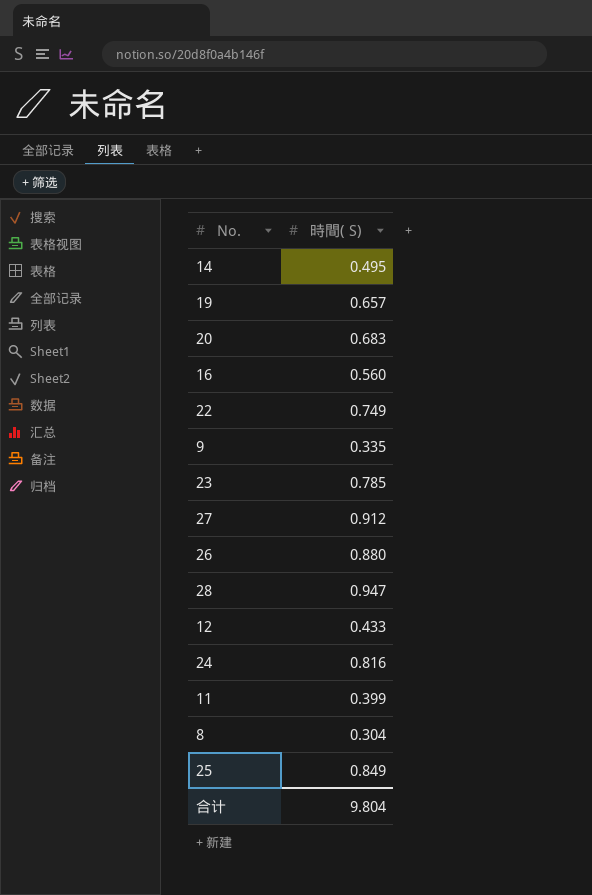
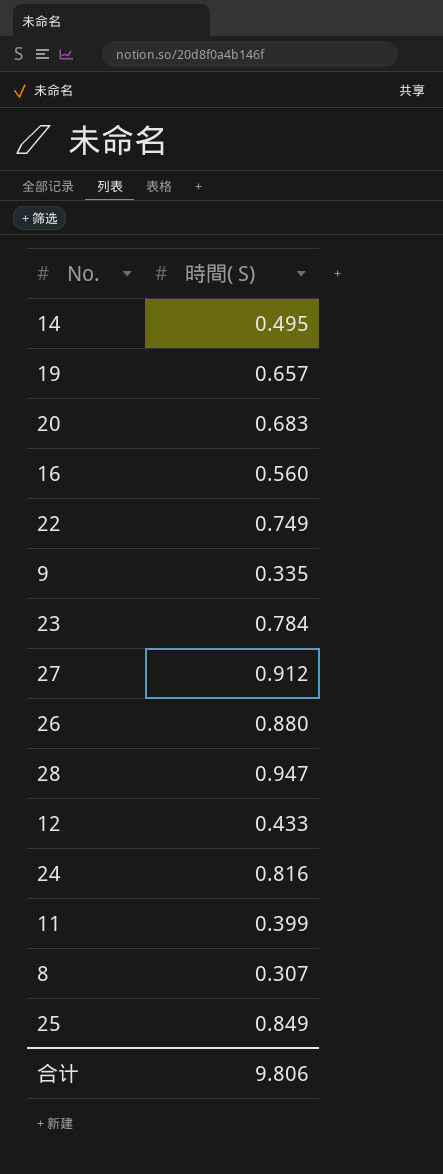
23 | 時間( S): 0.785 -> 0.784
8 | 時間( S): 0.304 -> 0.307
合计 | 時間( S): 9.804 -> 9.806

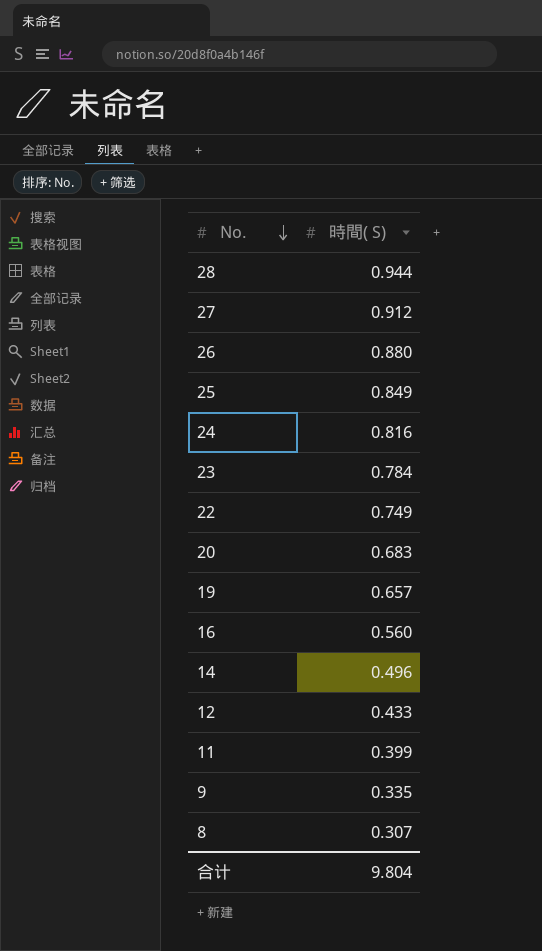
row order: none -> No. descending
28 | 時間( S): 0.947 -> 0.944
14 | 時間( S): 0.495 -> 0.496
合计 | 時間( S): 9.806 -> 9.804

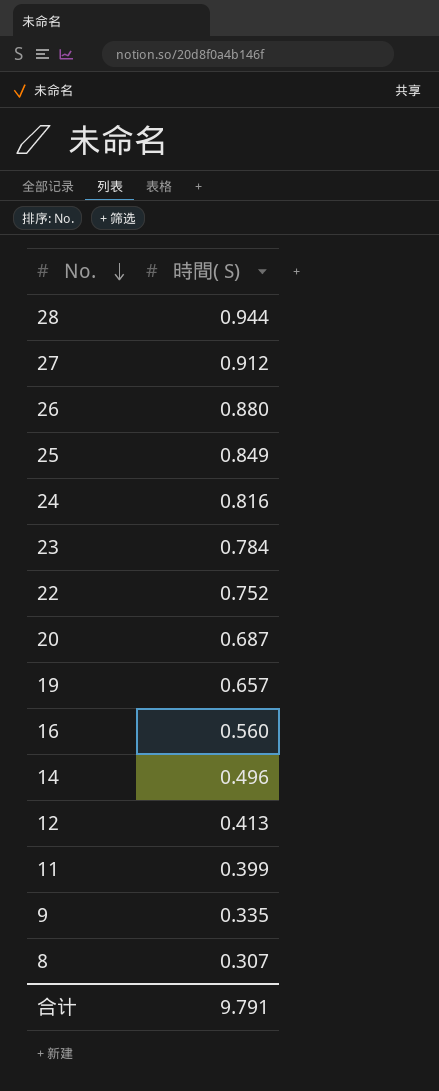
22 | 時間( S): 0.749 -> 0.752
20 | 時間( S): 0.683 -> 0.687
12 | 時間( S): 0.433 -> 0.413
合计 | 時間( S): 9.804 -> 9.791

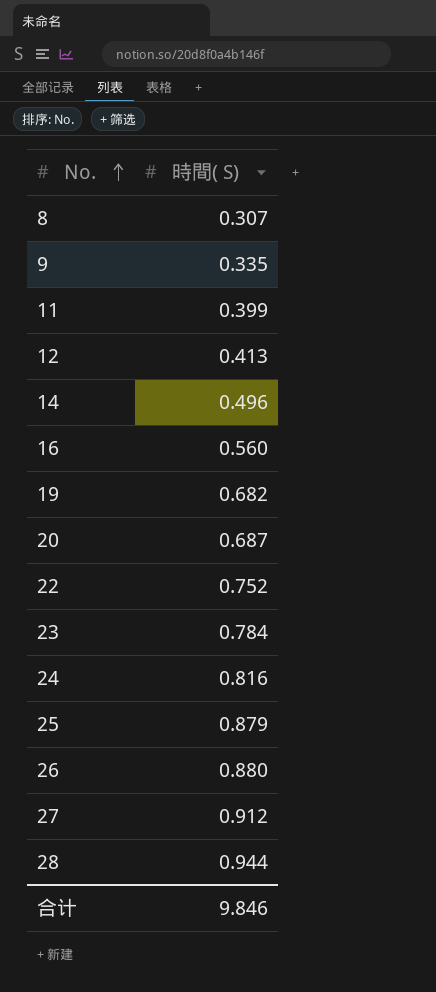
row order: No. descending -> No. ascending
19 | 時間( S): 0.657 -> 0.682
25 | 時間( S): 0.849 -> 0.879
合计 | 時間( S): 9.791 -> 9.846

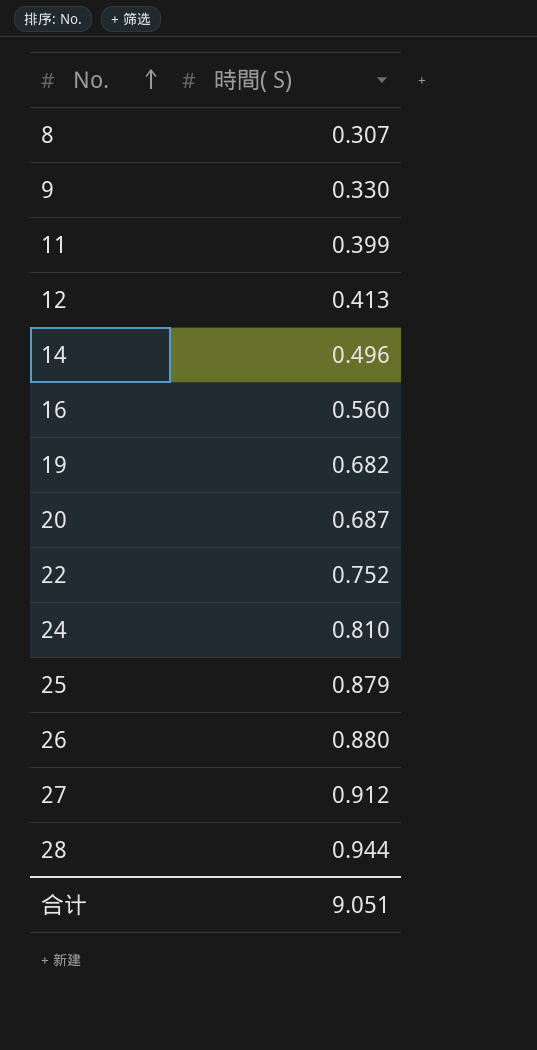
row 23: 0.784 -> none
9 | 時間( S): 0.335 -> 0.330
24 | 時間( S): 0.816 -> 0.810
合计 | 時間( S): 9.846 -> 9.051

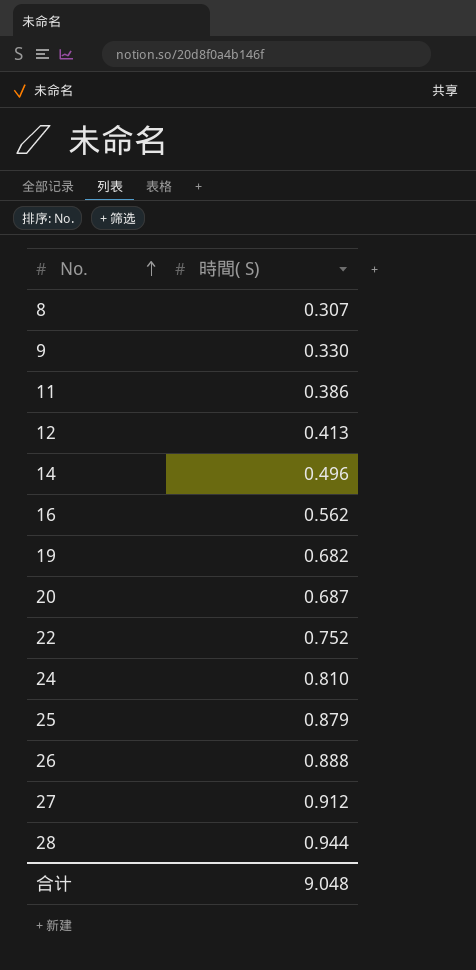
11 | 時間( S): 0.399 -> 0.386
16 | 時間( S): 0.560 -> 0.562
26 | 時間( S): 0.880 -> 0.888
合计 | 時間( S): 9.051 -> 9.048

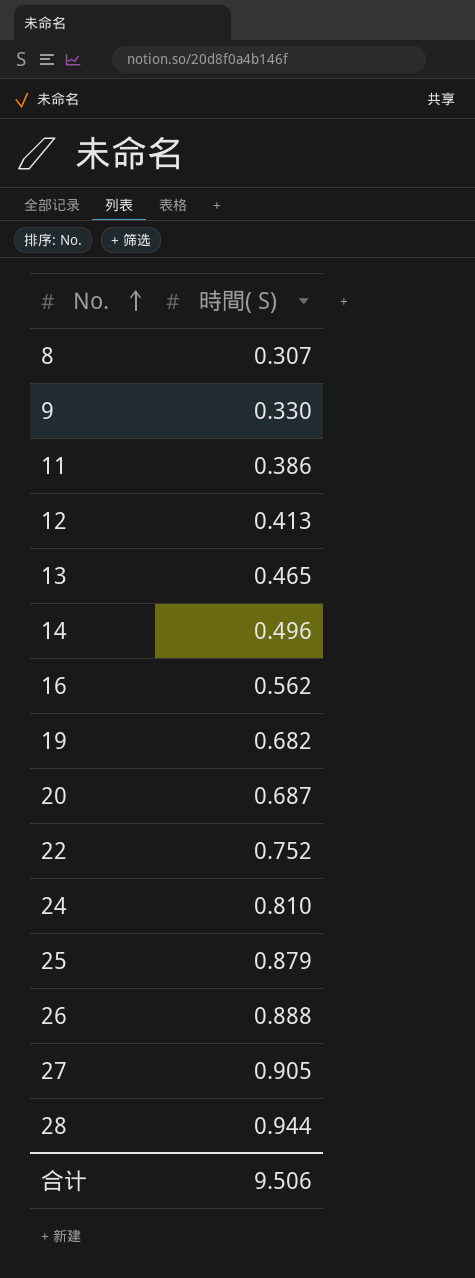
row 13: none -> 0.465
27 | 時間( S): 0.912 -> 0.905
合计 | 時間( S): 9.048 -> 9.506

